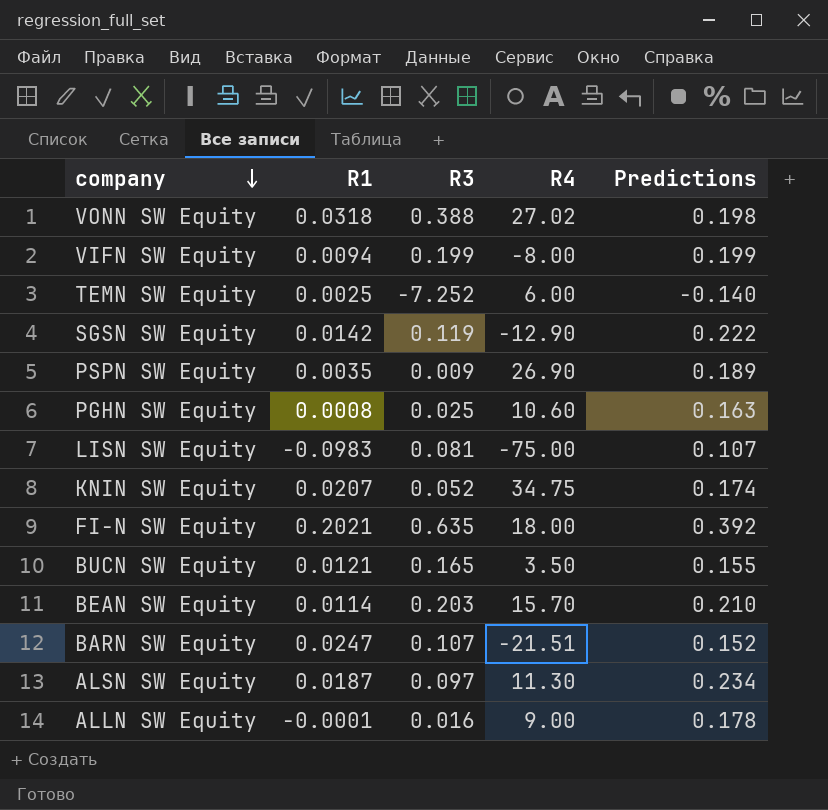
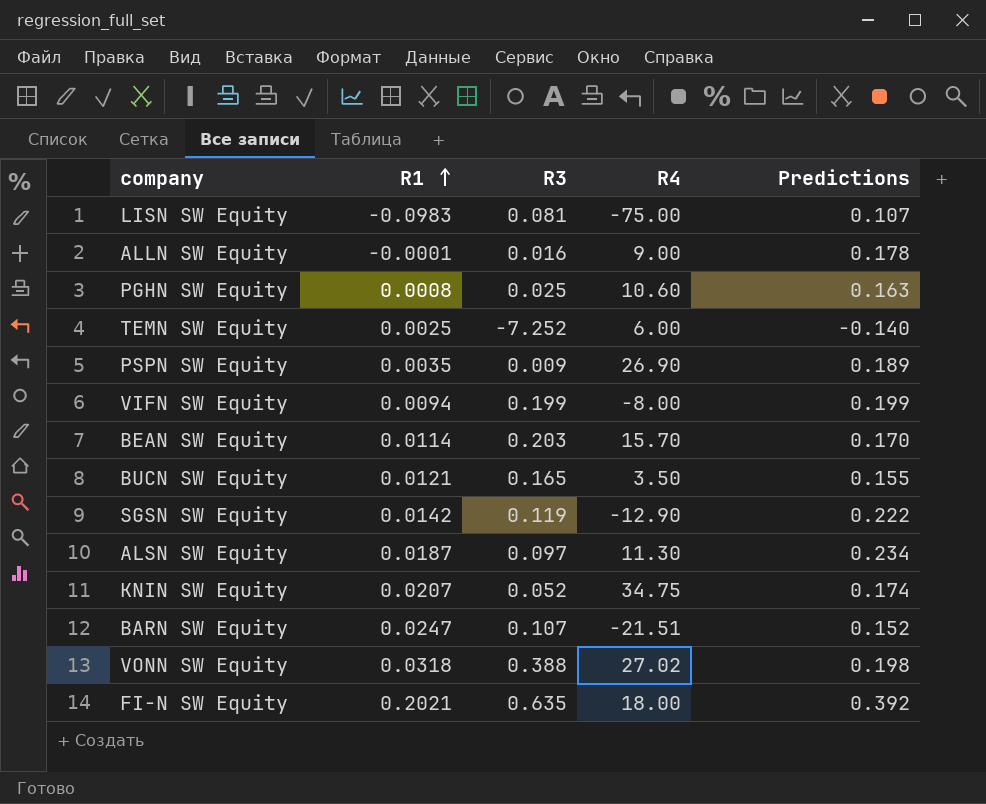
row order: company descending -> R1 ascending
BEAN SW Equity | Predictions: 0.210 -> 0.170

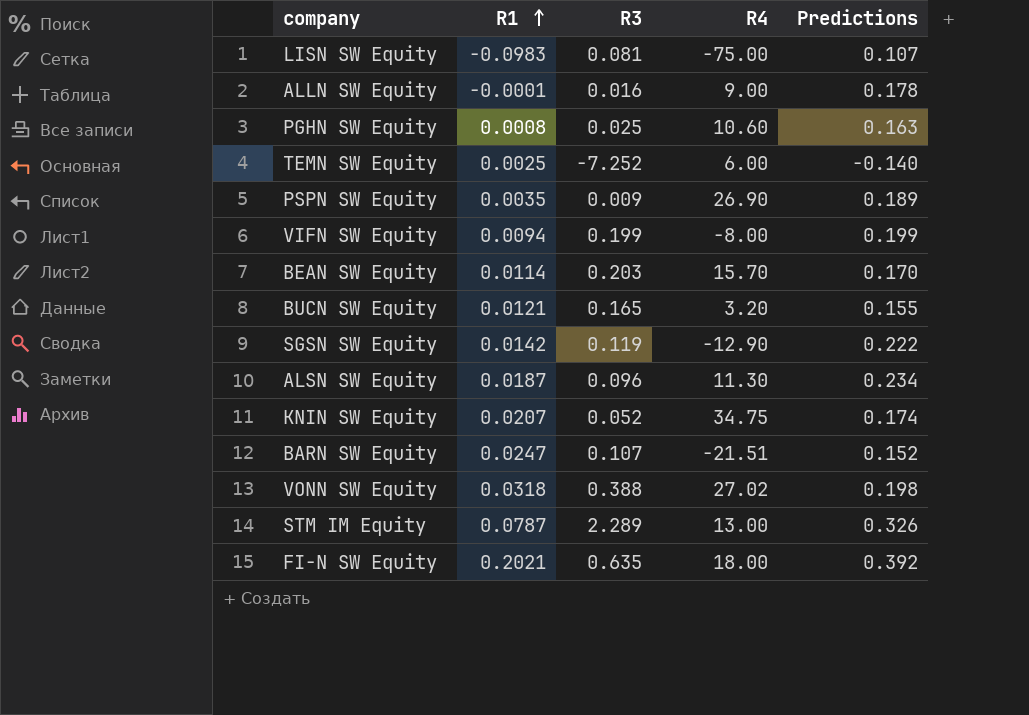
BUCN SW Equity | R4: 3.50 -> 3.20
ALSN SW Equity | R3: 0.097 -> 0.096
row STM IM Equity: none -> 0.0787 | 2.289 | 13.00 | 0.326

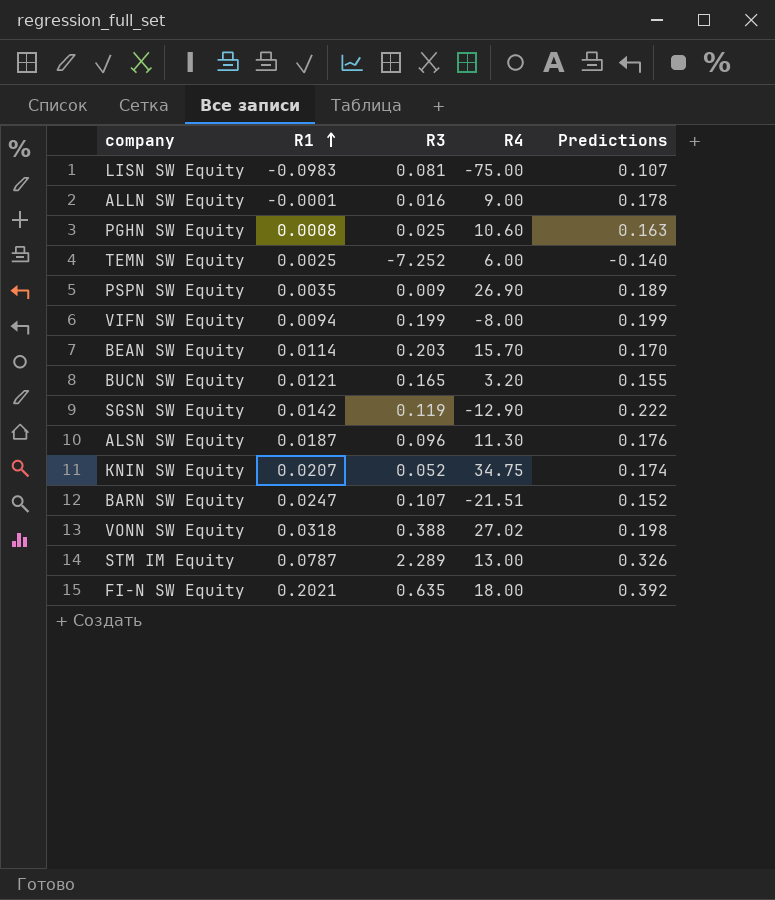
ALSN SW Equity | Predictions: 0.234 -> 0.176

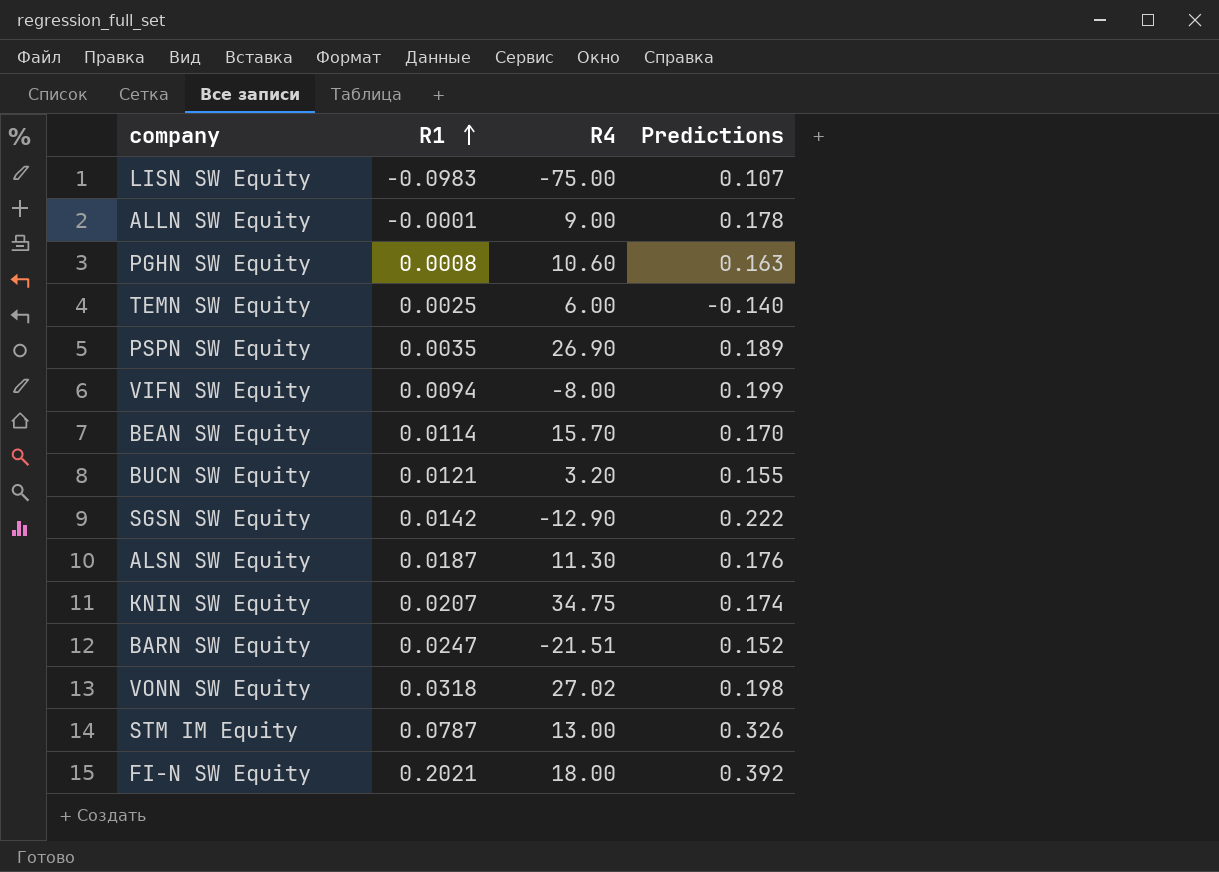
column R3 | position: 3 -> none

